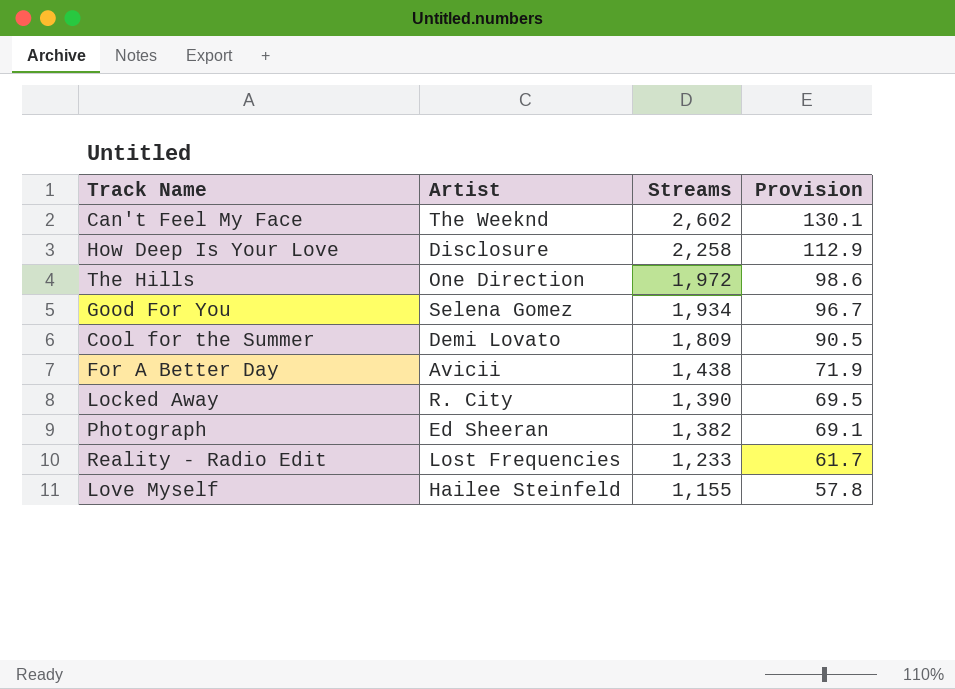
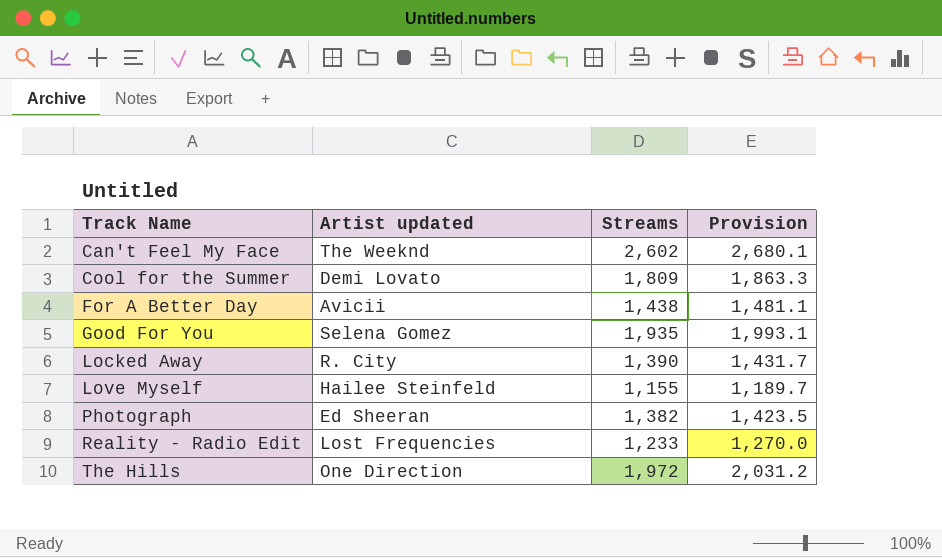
row order: Streams descending -> Track Name ascending
column name: Artist -> Artist updated
column Provision | formula: [Streams] * 0.05 -> [Streams] * 1.03
row How Deep Is Your Love: Disclosure | 2,258 | 112.9 -> none
Good For You | Streams: 1,934 -> 1,935

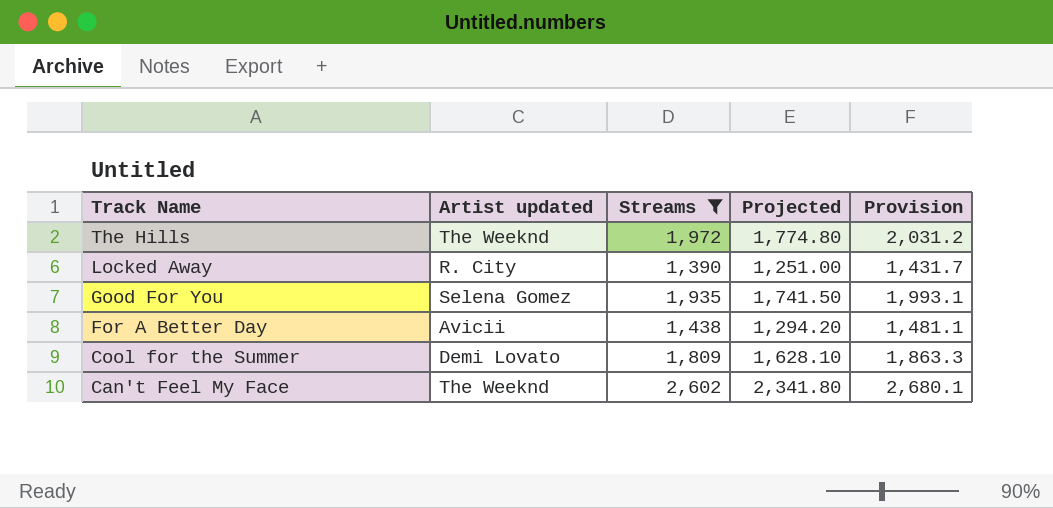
filter: none -> Streams >= 1,390
row order: Track Name ascending -> Track Name descending
column Projected | formula: none -> [Streams] * 0.9
The Hills | Artist updated: One Direction -> The Weeknd

